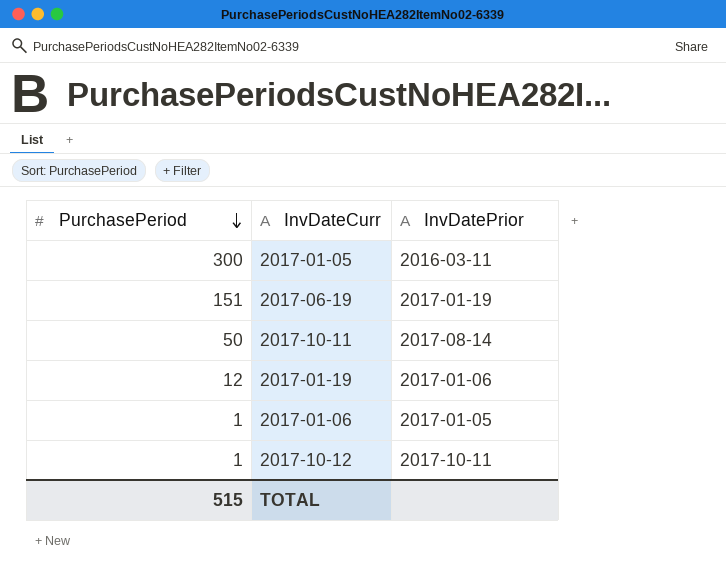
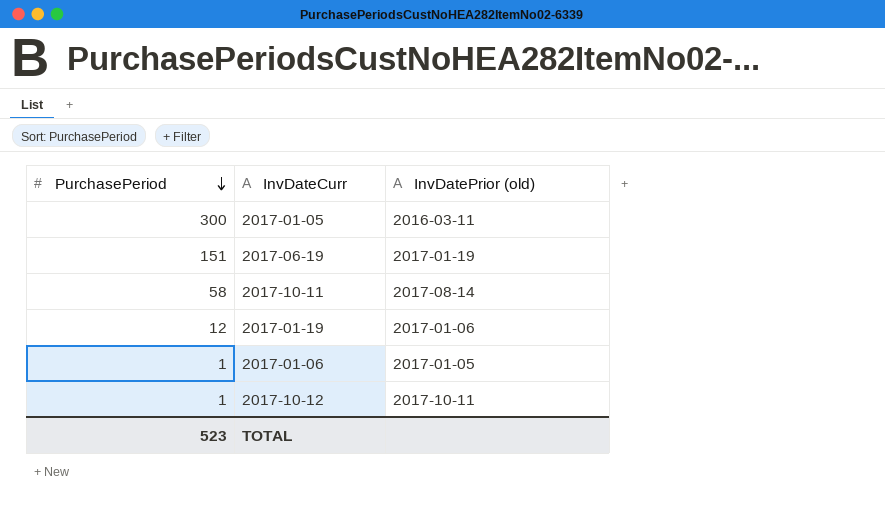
column name: InvDatePrior -> InvDatePrior (old)
2017-10-11 | PurchasePeriod: 50 -> 58
TOTAL | PurchasePeriod: 515 -> 523

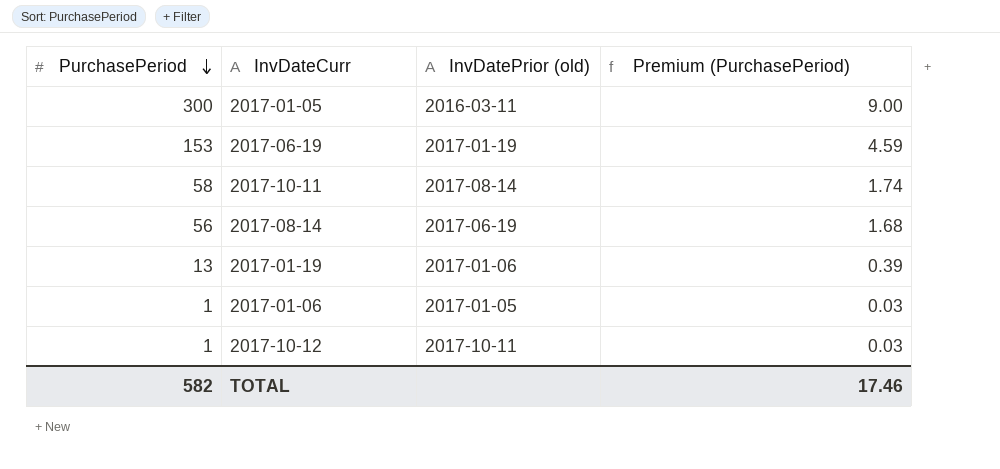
column Premium (PurchasePeriod) | formula: none -> [PurchasePeriod] * 0.03
2017-06-19 | PurchasePeriod: 151 -> 153
row 2017-08-14: none -> 56 | 2017-06-19 | 1.68
2017-01-19 | PurchasePeriod: 12 -> 13
TOTAL | PurchasePeriod: 523 -> 582

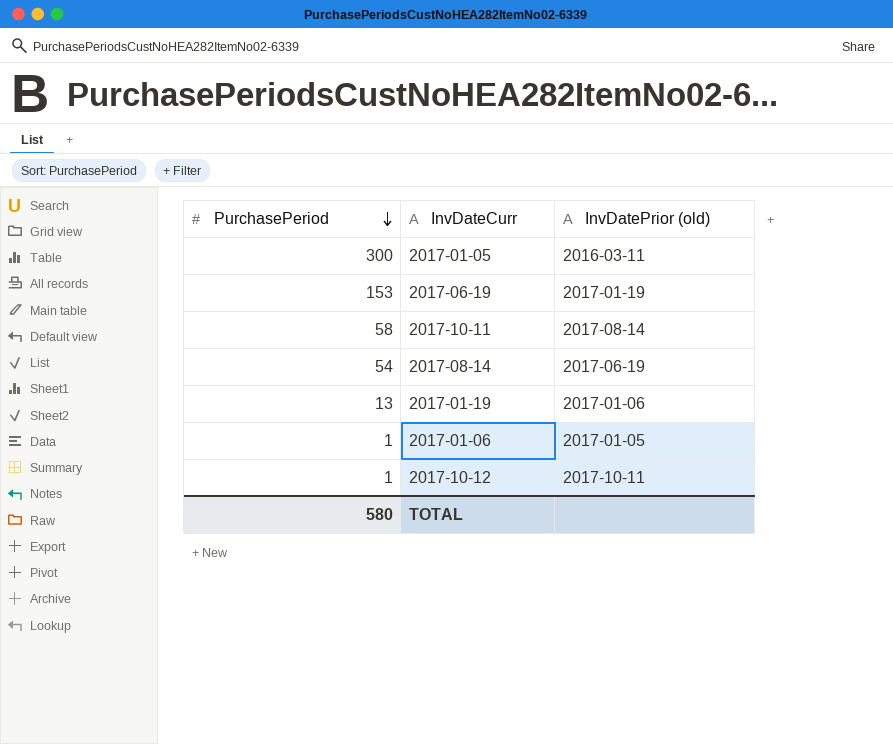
column Premium (PurchasePeriod) | formula: [PurchasePeriod] * 0.03 -> none
2017-08-14 | PurchasePeriod: 56 -> 54
TOTAL | PurchasePeriod: 582 -> 580

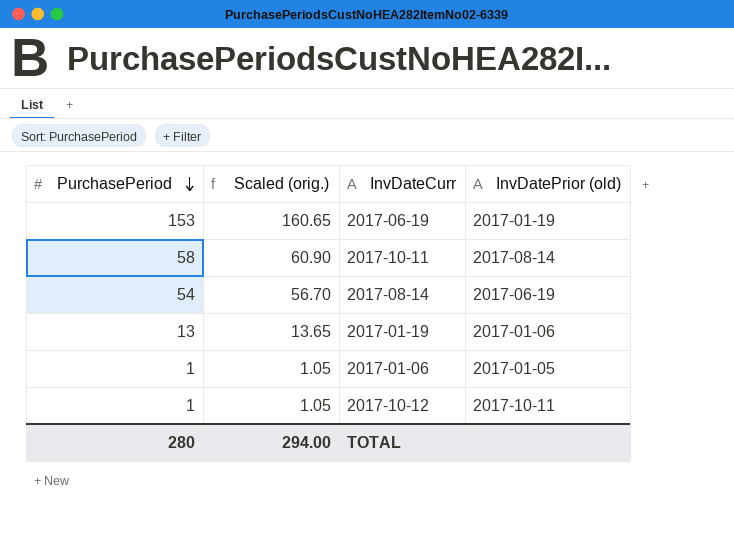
column Scaled (orig.) | formula: none -> [PurchasePeriod] * 1.05
row 2017-01-05: 300 | 2016-03-11 -> none
TOTAL | PurchasePeriod: 580 -> 280

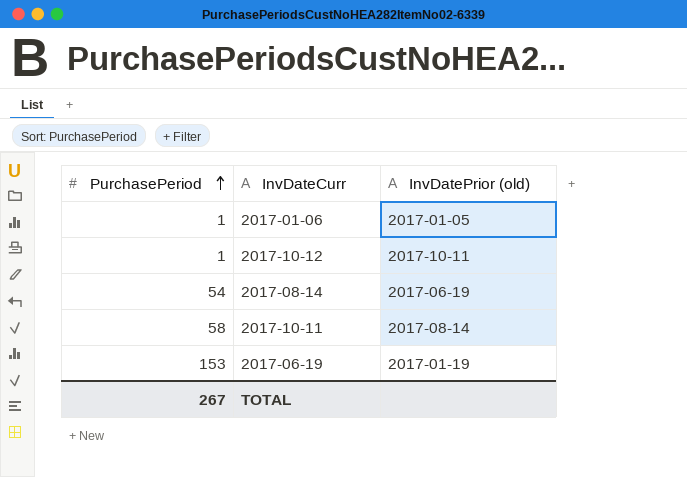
row order: PurchasePeriod descending -> PurchasePeriod ascending
column Scaled (orig.) | formula: [PurchasePeriod] * 1.05 -> none
row 2017-01-19: 13 | 13.65 | 2017-01-06 -> none
TOTAL | PurchasePeriod: 280 -> 267

